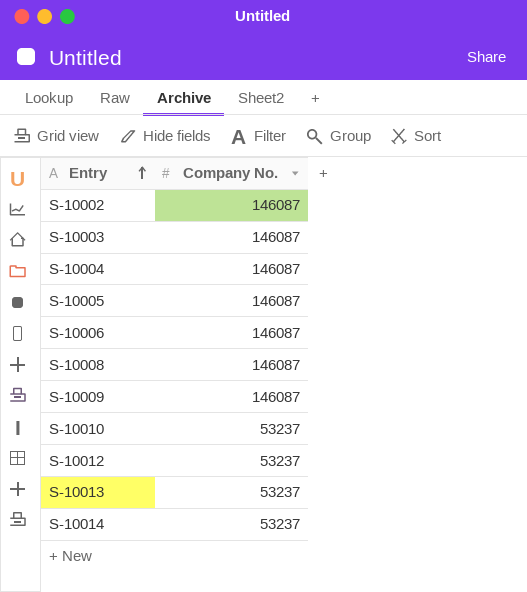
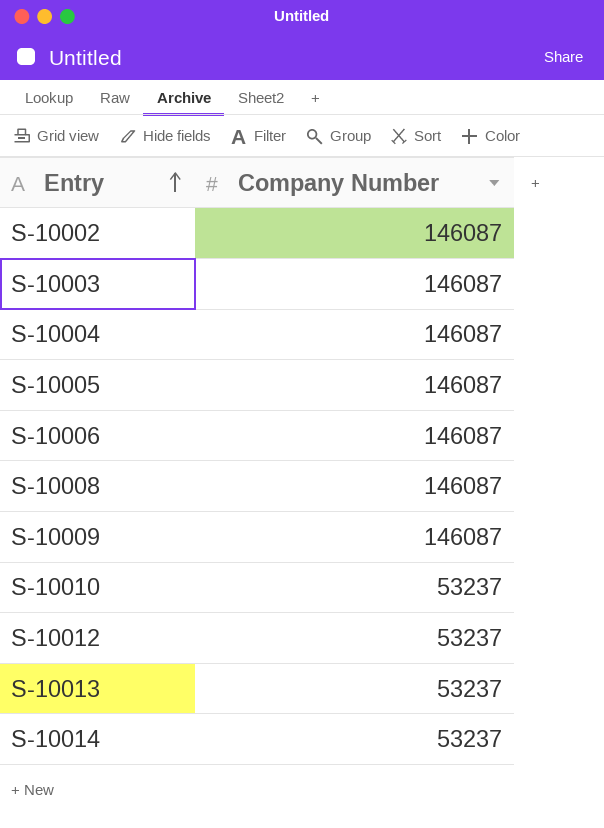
column name: Company No. -> Company Number

